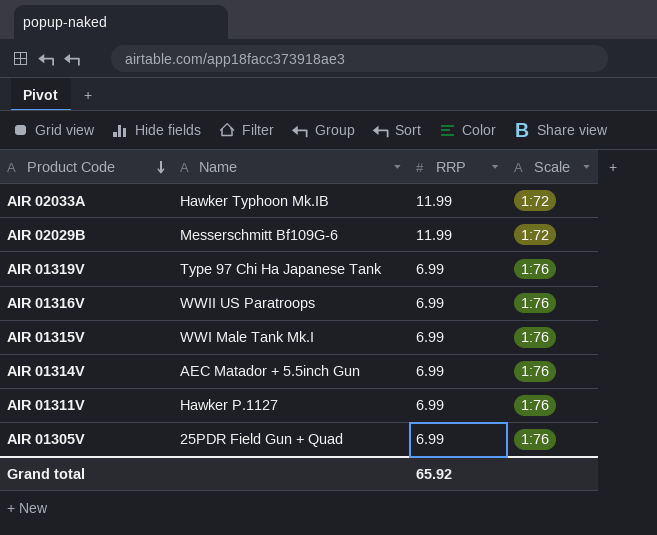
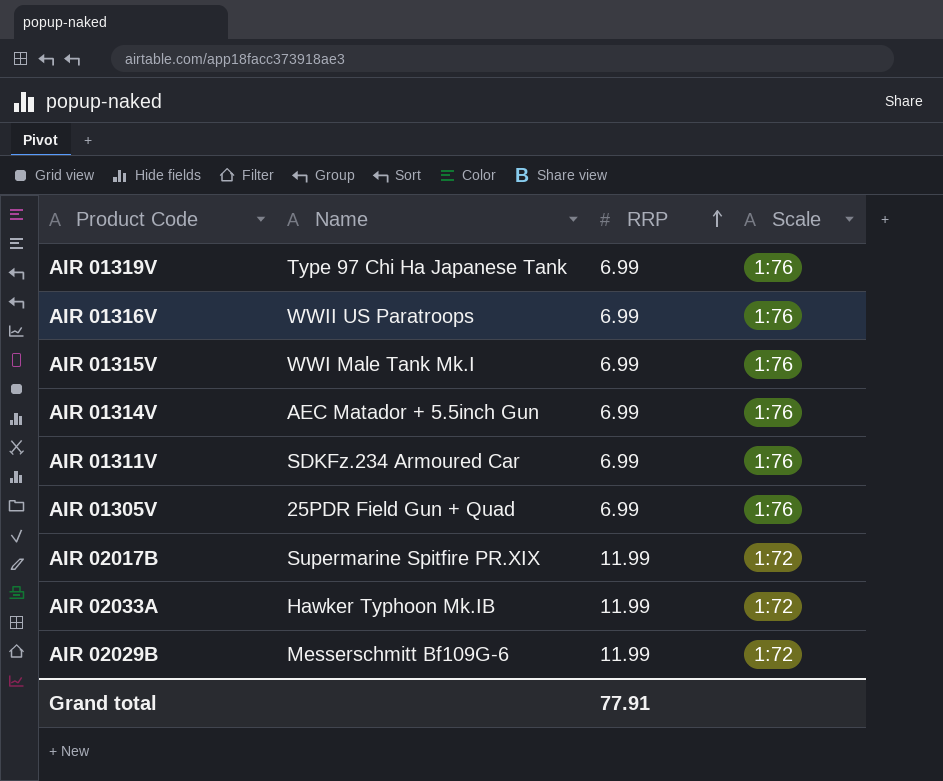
row order: Product Code descending -> RRP ascending
AIR 01311V | Name: Hawker P.1127 -> SDKFz.234 Armoured Car
row AIR 02017B: none -> Supermarine Spitfire PR.XIX | 11.99 | 1:72
Grand total | RRP: 65.92 -> 77.91

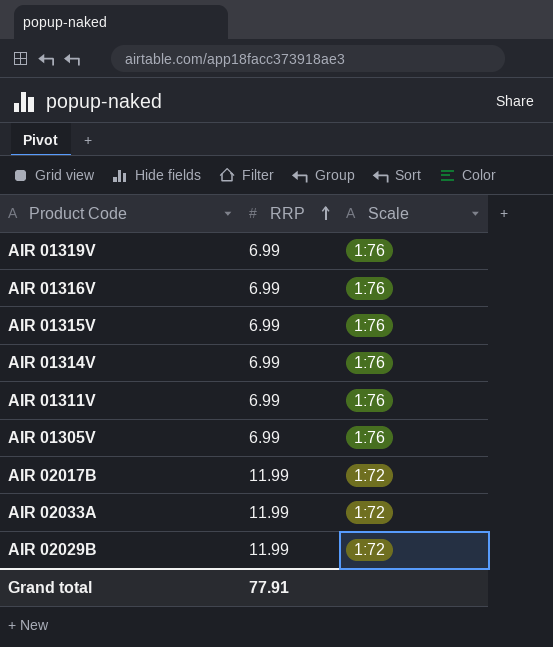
column Name | position: 2 -> none

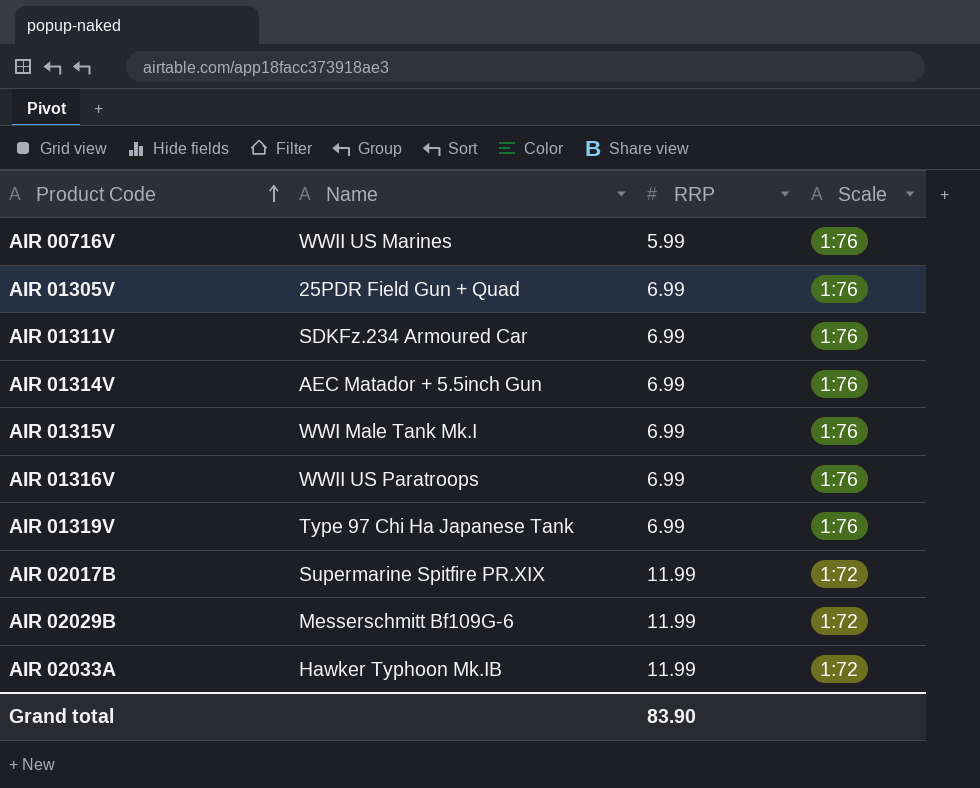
row order: RRP ascending -> Product Code ascending
column Name | position: none -> 2
row AIR 00716V: none -> WWII US Marines | 5.99 | 1:76
Grand total | RRP: 77.91 -> 83.90

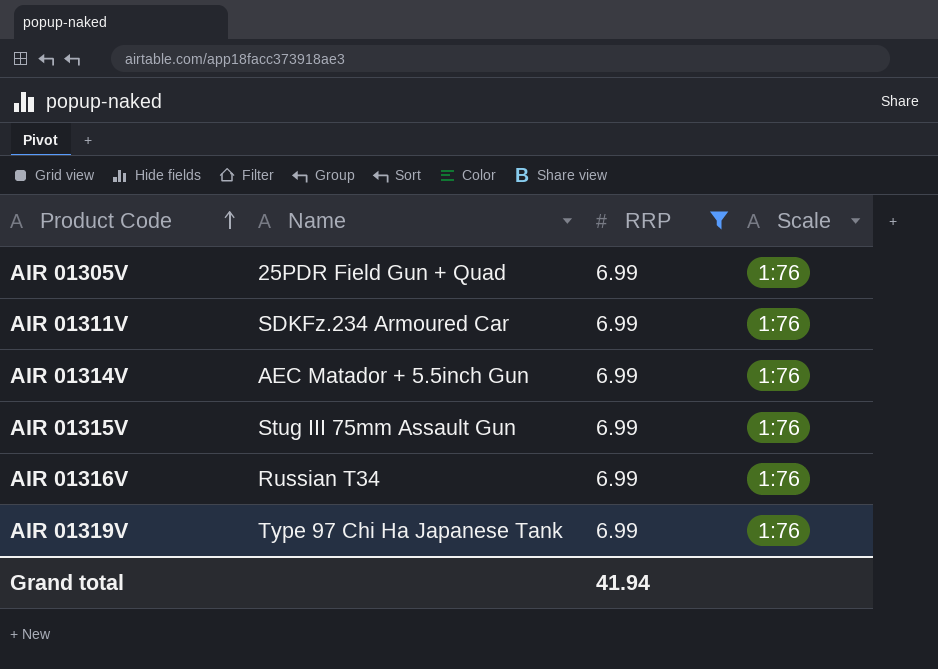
filter: none -> RRP = 6.99
AIR 01315V | Name: WWI Male Tank Mk.I -> Stug III 75mm Assault Gun
AIR 01316V | Name: WWII US Paratroops -> Russian T34
Grand total | RRP: 83.90 -> 41.94

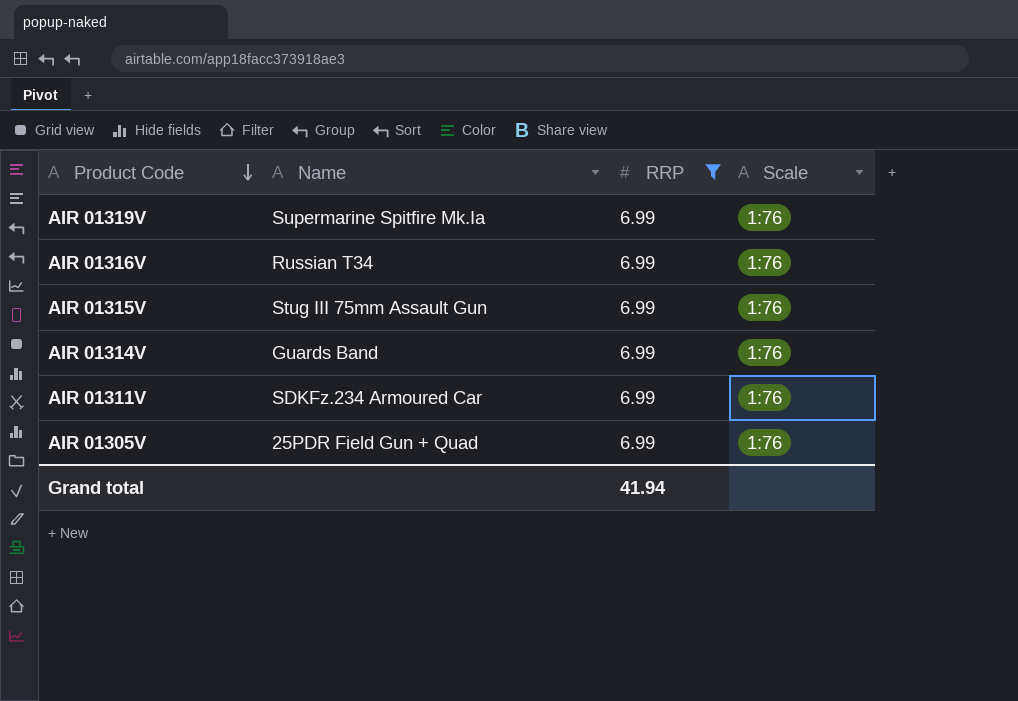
row order: Product Code ascending -> Product Code descending
AIR 01319V | Name: Type 97 Chi Ha Japanese Tank -> Supermarine Spitfire Mk.Ia
AIR 01314V | Name: AEC Matador + 5.5inch Gun -> Guards Band

